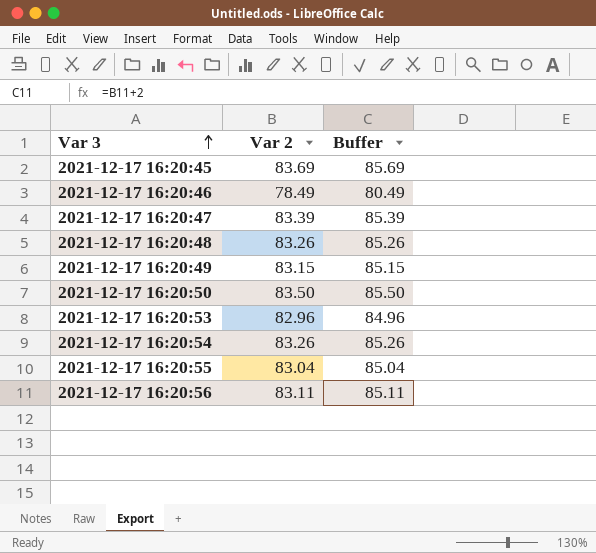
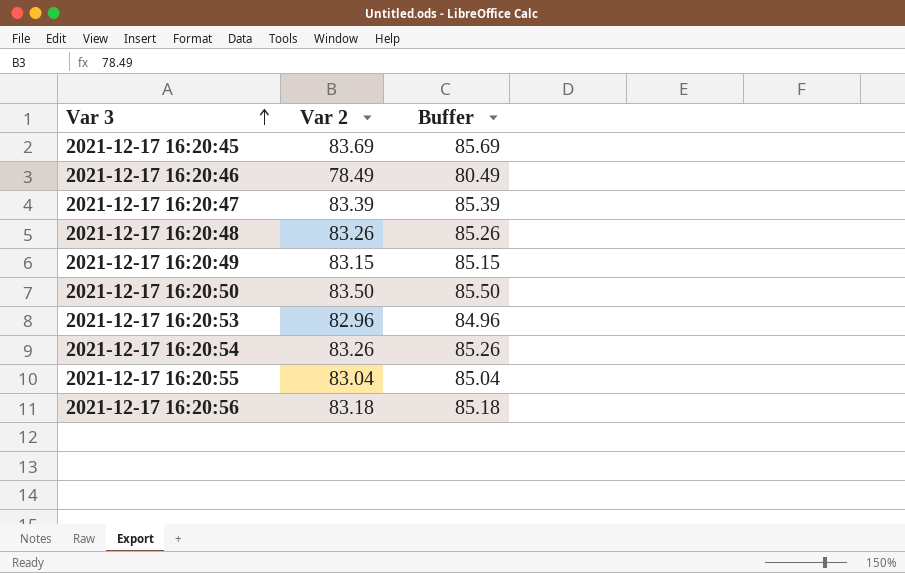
2021-12-17 16:20:56 | Var 2: 83.11 -> 83.18
2021-12-17 16:20:56 | Buffer: 85.11 -> 85.18

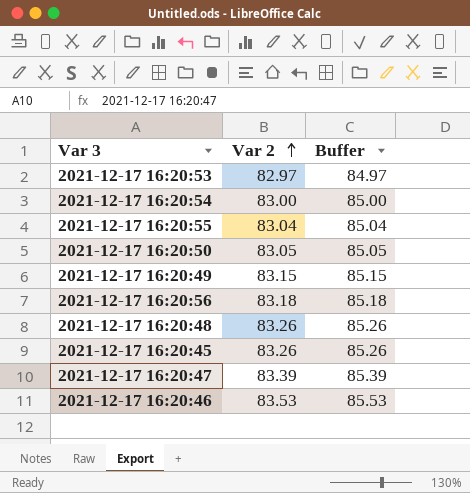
row order: Var 3 ascending -> Var 2 ascending
2021-12-17 16:20:53 | Var 2: 82.96 -> 82.97
2021-12-17 16:20:53 | Buffer: 84.96 -> 84.97
2021-12-17 16:20:54 | Var 2: 83.26 -> 83.00
2021-12-17 16:20:54 | Buffer: 85.26 -> 85.00
2021-12-17 16:20:50 | Var 2: 83.50 -> 83.05
2021-12-17 16:20:50 | Buffer: 85.50 -> 85.05
2021-12-17 16:20:45 | Var 2: 83.69 -> 83.26
2021-12-17 16:20:45 | Buffer: 85.69 -> 85.26
2021-12-17 16:20:46 | Var 2: 78.49 -> 83.53
2021-12-17 16:20:46 | Buffer: 80.49 -> 85.53

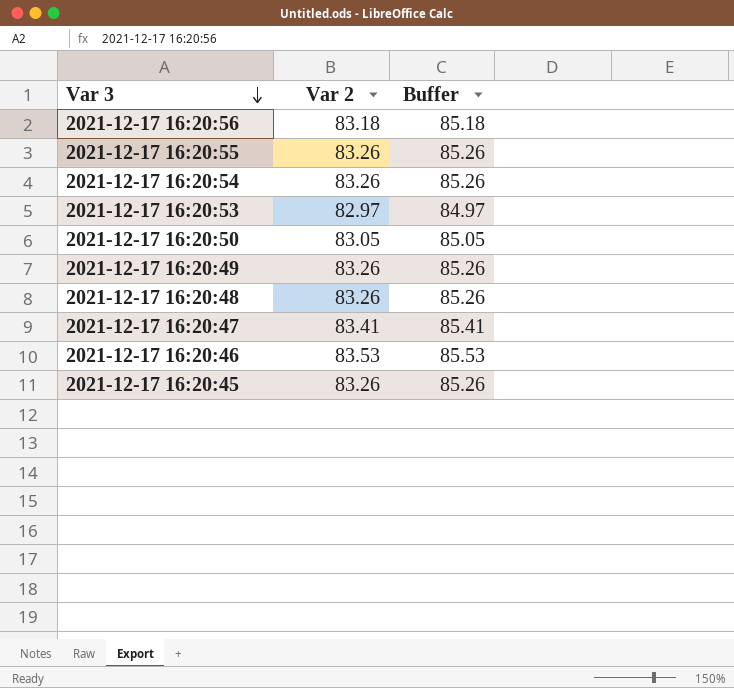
row order: Var 2 ascending -> Var 3 descending
2021-12-17 16:20:55 | Var 2: 83.04 -> 83.26
2021-12-17 16:20:55 | Buffer: 85.04 -> 85.26
2021-12-17 16:20:54 | Var 2: 83.00 -> 83.26
2021-12-17 16:20:54 | Buffer: 85.00 -> 85.26
2021-12-17 16:20:49 | Var 2: 83.15 -> 83.26
2021-12-17 16:20:49 | Buffer: 85.15 -> 85.26
2021-12-17 16:20:47 | Var 2: 83.39 -> 83.41
2021-12-17 16:20:47 | Buffer: 85.39 -> 85.41

